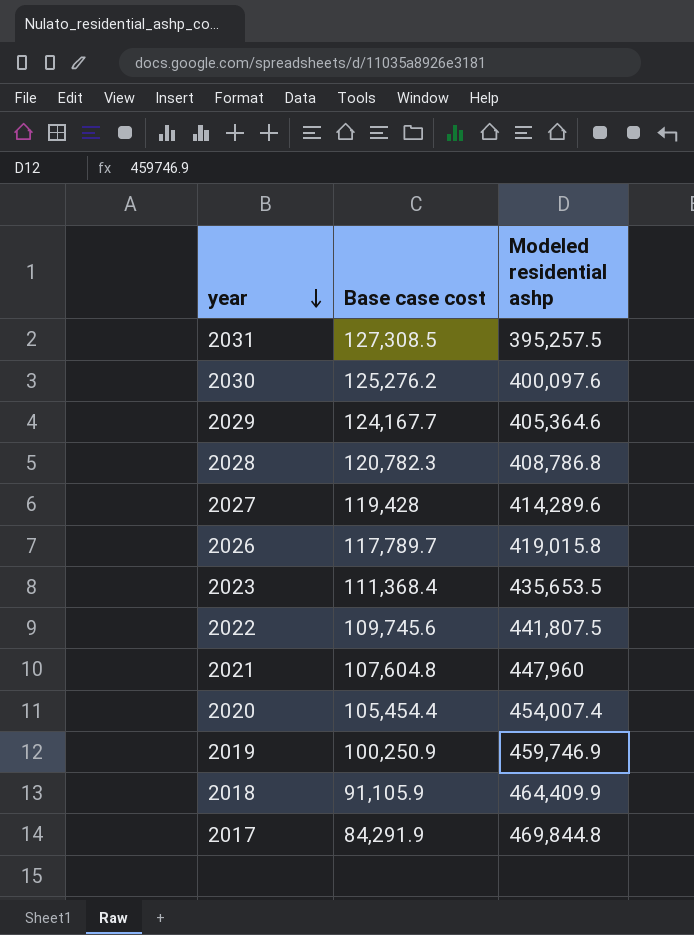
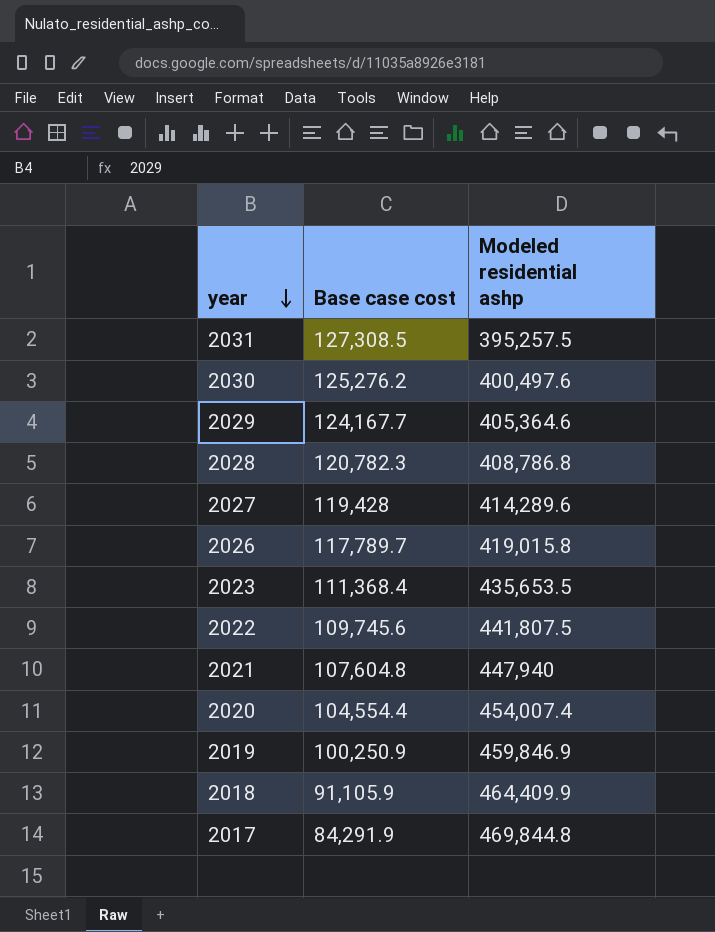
2030 | Modeled residential ashp: 400,097.6 -> 400,497.6
2021 | Modeled residential ashp: 447,960 -> 447,940
2020 | Base case cost: 105,454.4 -> 104,554.4
2019 | Modeled residential ashp: 459,746.9 -> 459,846.9

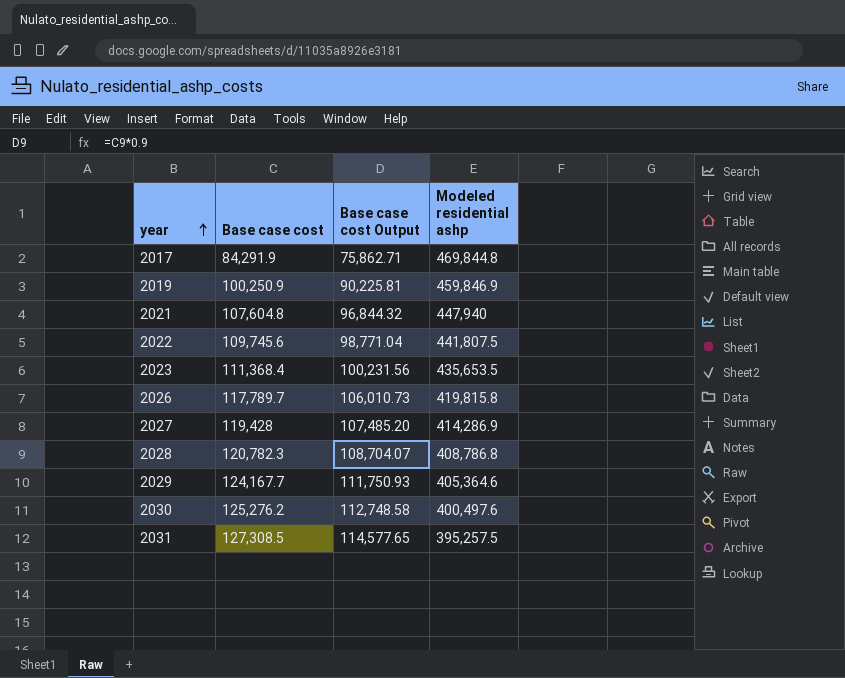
row order: year descending -> year ascending
column Base case cost Output | formula: none -> [Base case cost] * 0.9
row 2020: 104,554.4 | 454,007.4 -> none
row 2018: 91,105.9 | 464,409.9 -> none
2026 | Modeled residential ashp: 419,015.8 -> 419,815.8
2027 | Modeled residential ashp: 414,289.6 -> 414,286.9

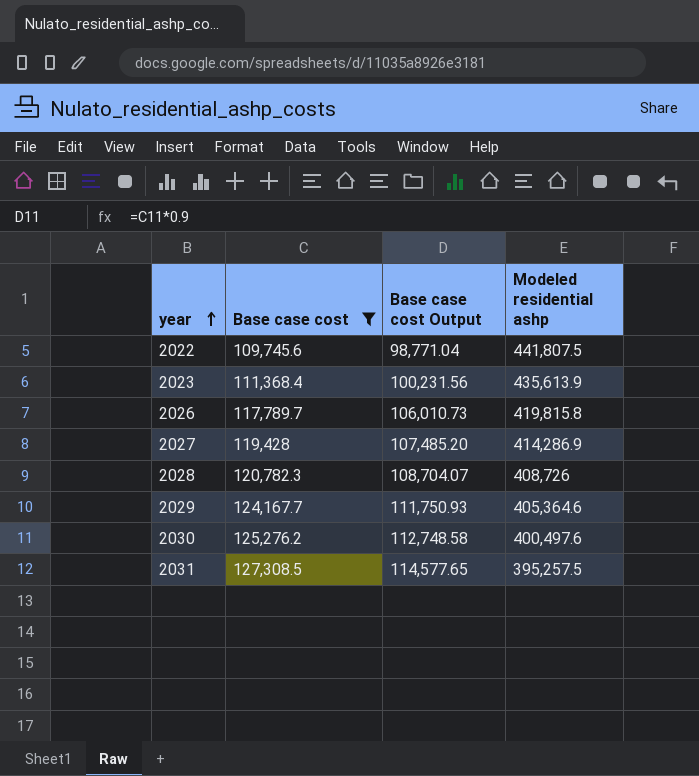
filter: none -> Base case cost >= 109,745.6
2023 | Modeled residential ashp: 435,653.5 -> 435,613.9
2028 | Modeled residential ashp: 408,786.8 -> 408,726

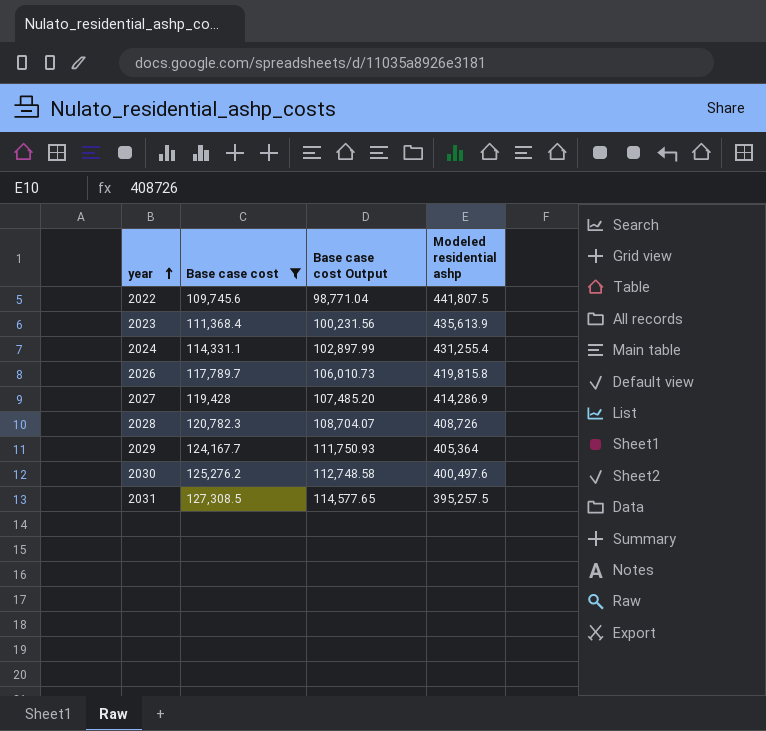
row 2024: none -> 114,331.1 | 102,897.99 | 431,255.4
2029 | Modeled residential ashp: 405,364.6 -> 405,364

